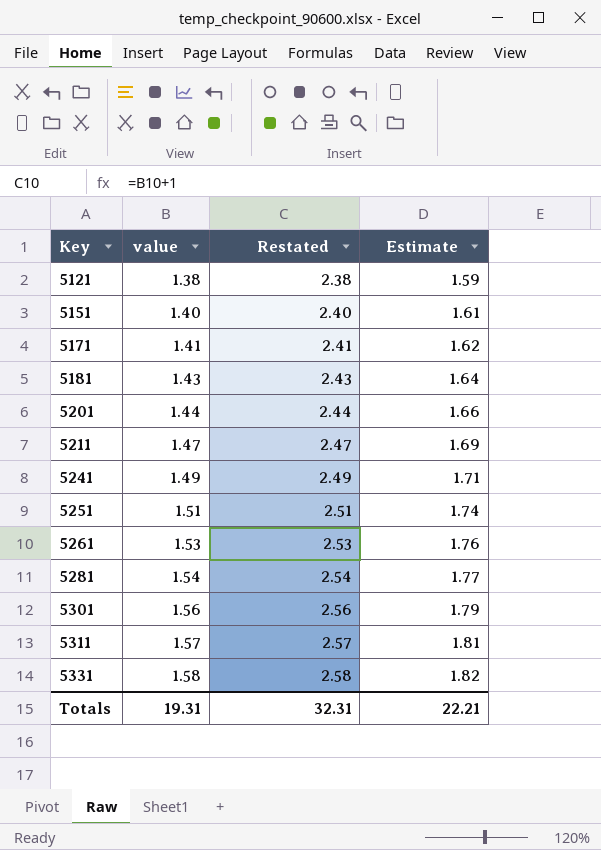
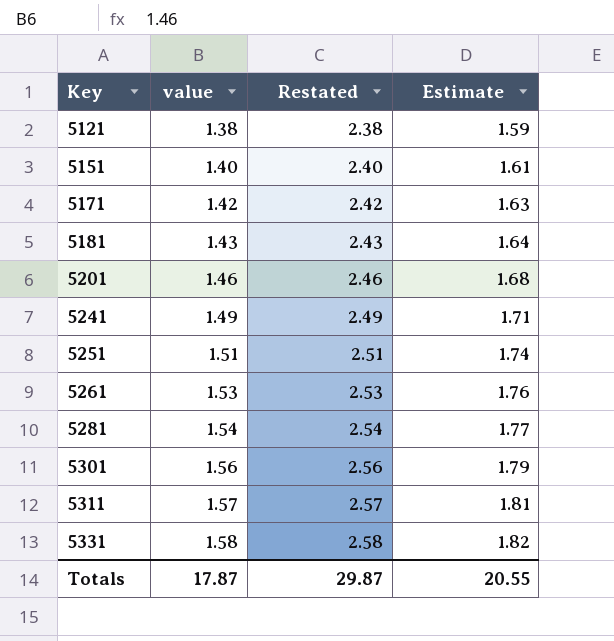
row 5211: 1.47 | 2.47 | 1.69 -> none
5171 | value: 1.41 -> 1.42
5171 | Restated: 2.41 -> 2.42
5171 | Estimate: 1.62 -> 1.63
5201 | value: 1.44 -> 1.46
5201 | Restated: 2.44 -> 2.46
5201 | Estimate: 1.66 -> 1.68
Totals | value: 19.31 -> 17.87
Totals | Restated: 32.31 -> 29.87
Totals | Estimate: 22.21 -> 20.55

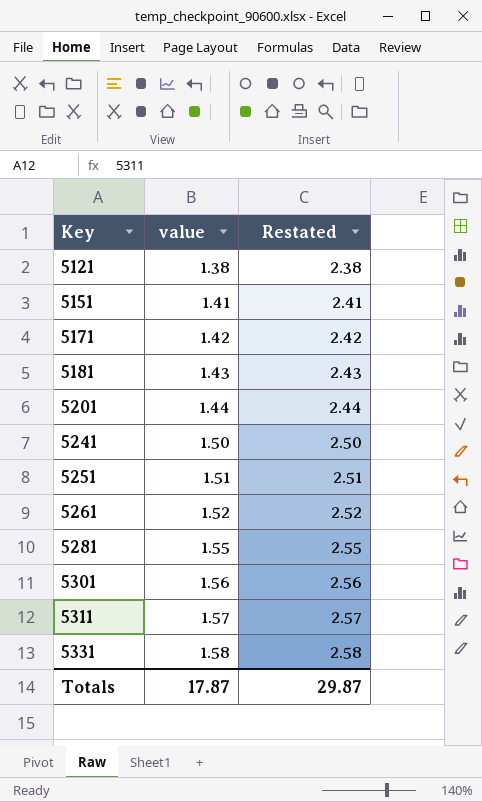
column Estimate | formula: [value] * 1.15 -> none
5151 | value: 1.40 -> 1.41
5151 | Restated: 2.40 -> 2.41
5201 | value: 1.46 -> 1.44
5201 | Restated: 2.46 -> 2.44
5241 | value: 1.49 -> 1.50
5241 | Restated: 2.49 -> 2.50
5261 | value: 1.53 -> 1.52
5261 | Restated: 2.53 -> 2.52
5281 | value: 1.54 -> 1.55
5281 | Restated: 2.54 -> 2.55

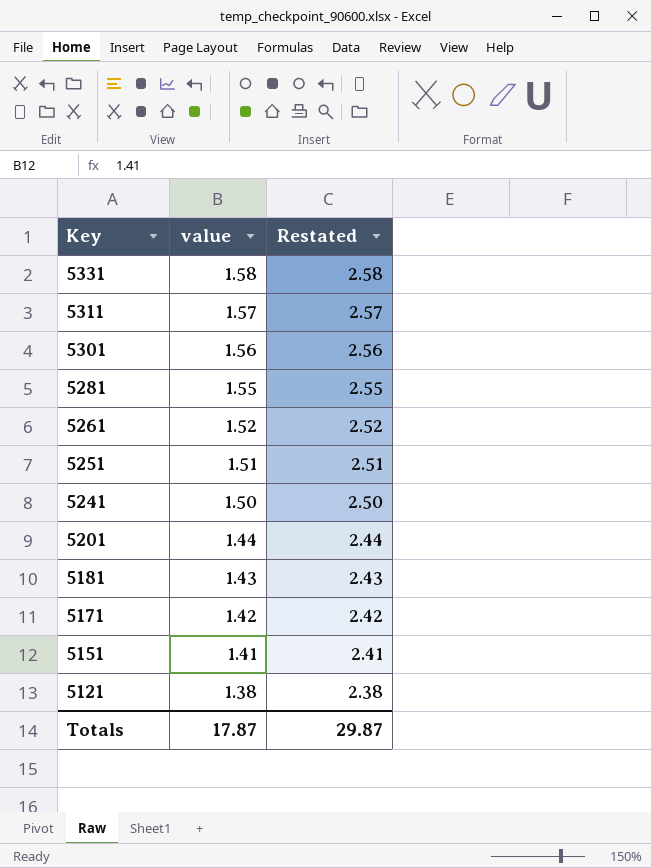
row order: Key ascending -> Key descending

